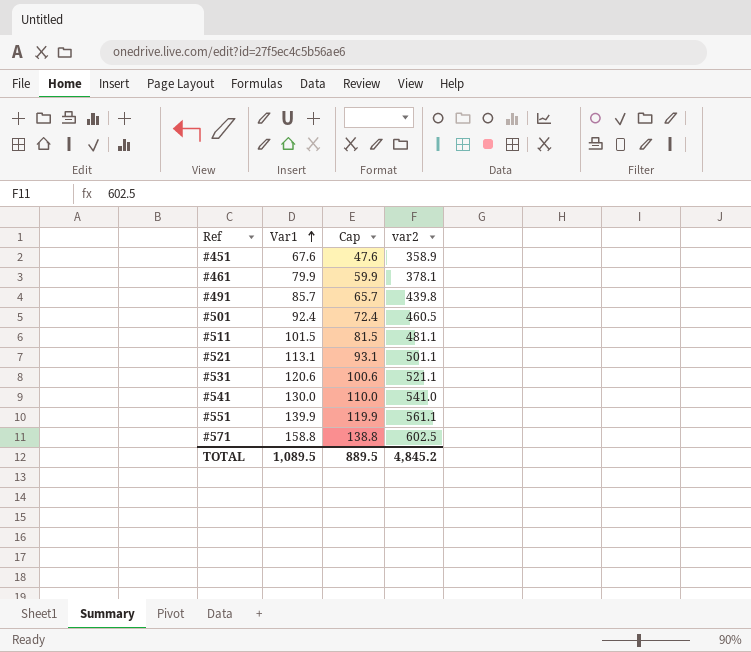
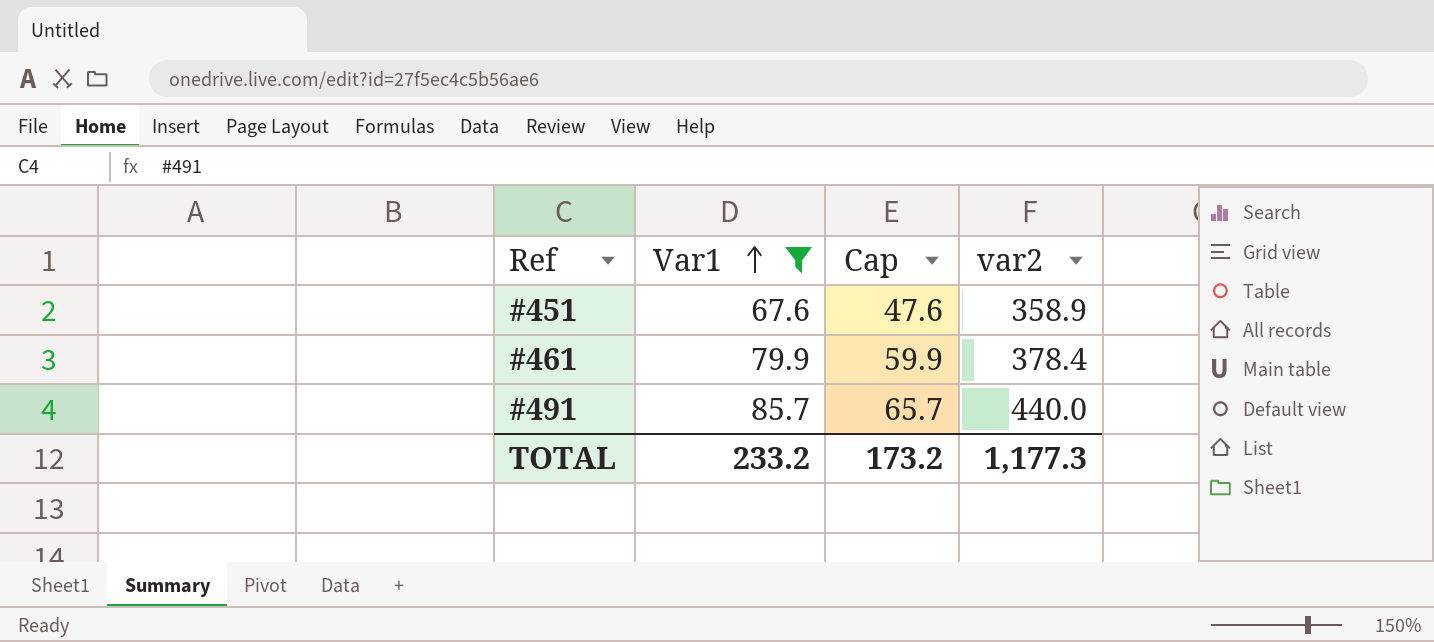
filter: none -> Var1 <= 85.7
#461 | var2: 378.1 -> 378.4
#491 | var2: 439.8 -> 440.0
TOTAL | Var1: 1,089.5 -> 233.2
TOTAL | Cap: 889.5 -> 173.2
TOTAL | var2: 4,845.2 -> 1,177.3

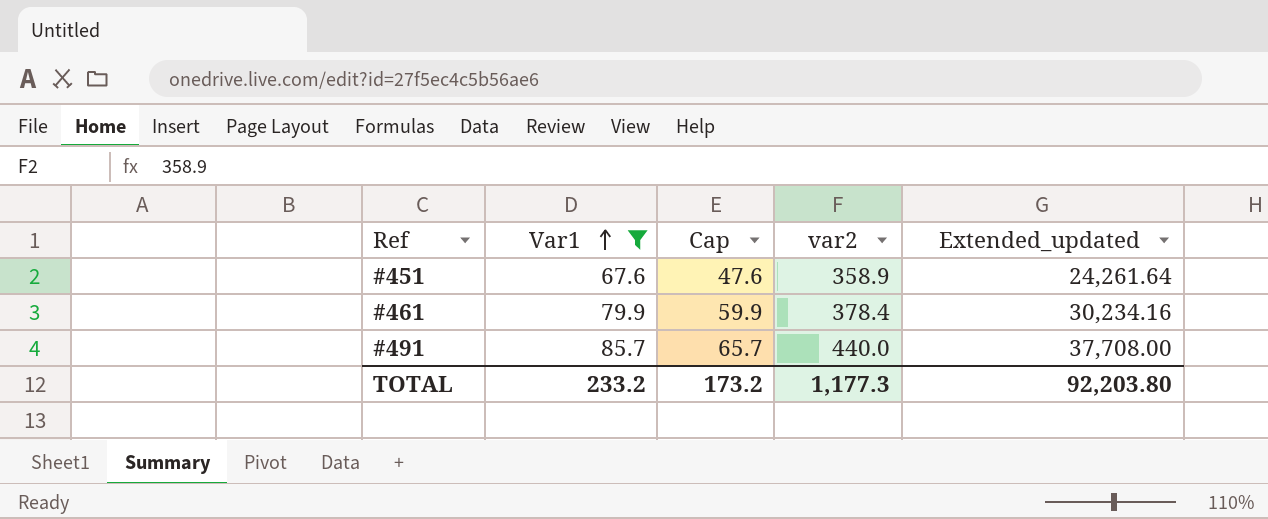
column Extended_updated | formula: none -> [Var1] * [var2]

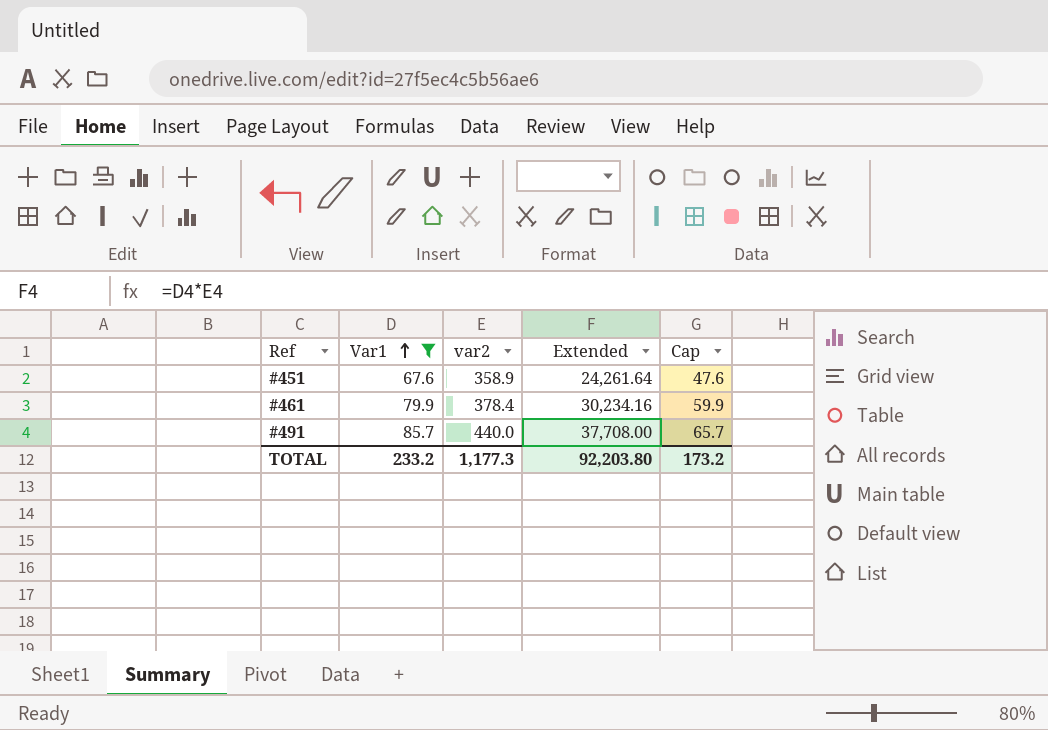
column name: Extended_updated -> Extended
column Cap | position: 3 -> 5

